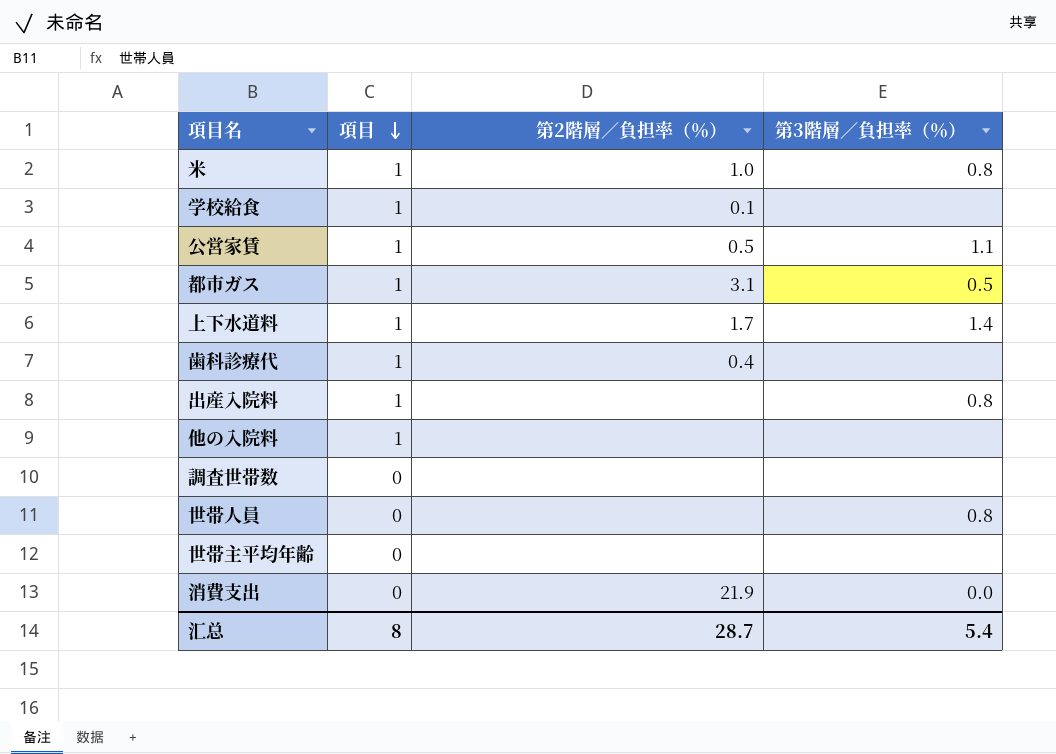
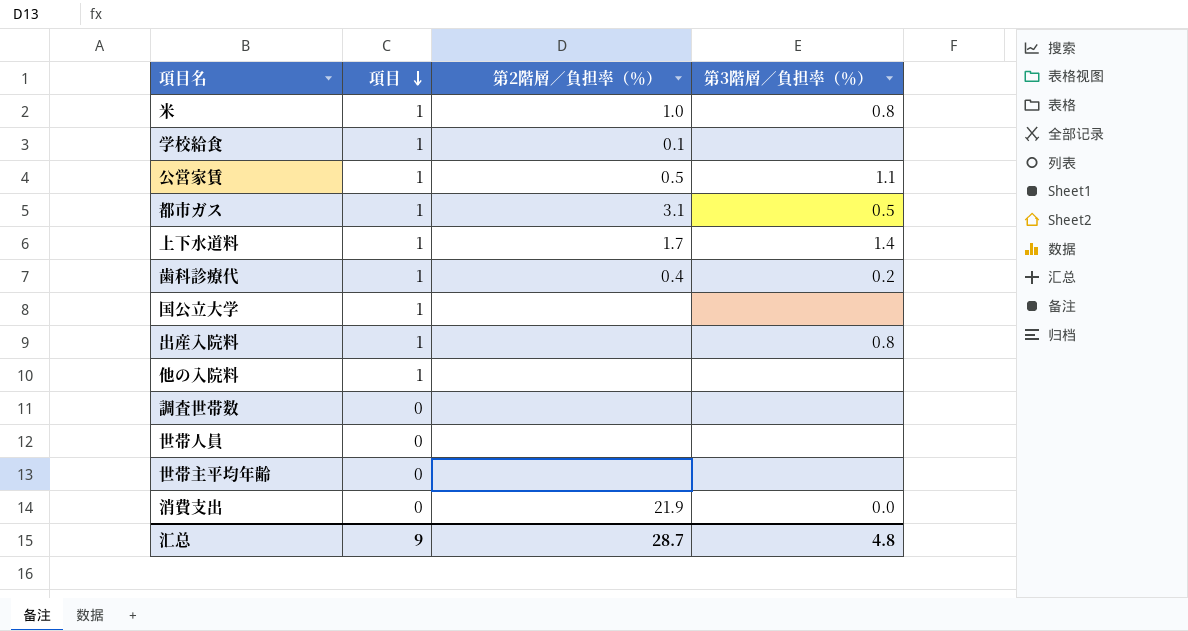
歯科診療代 | 第3階層／負担率（％）: none -> 0.2
row 国公立大学: none -> 1 | none | none
世帯人員 | 第3階層／負担率（％）: 0.8 -> none
汇总 | 項目: 8 -> 9
汇总 | 第3階層／負担率（％）: 5.4 -> 4.8

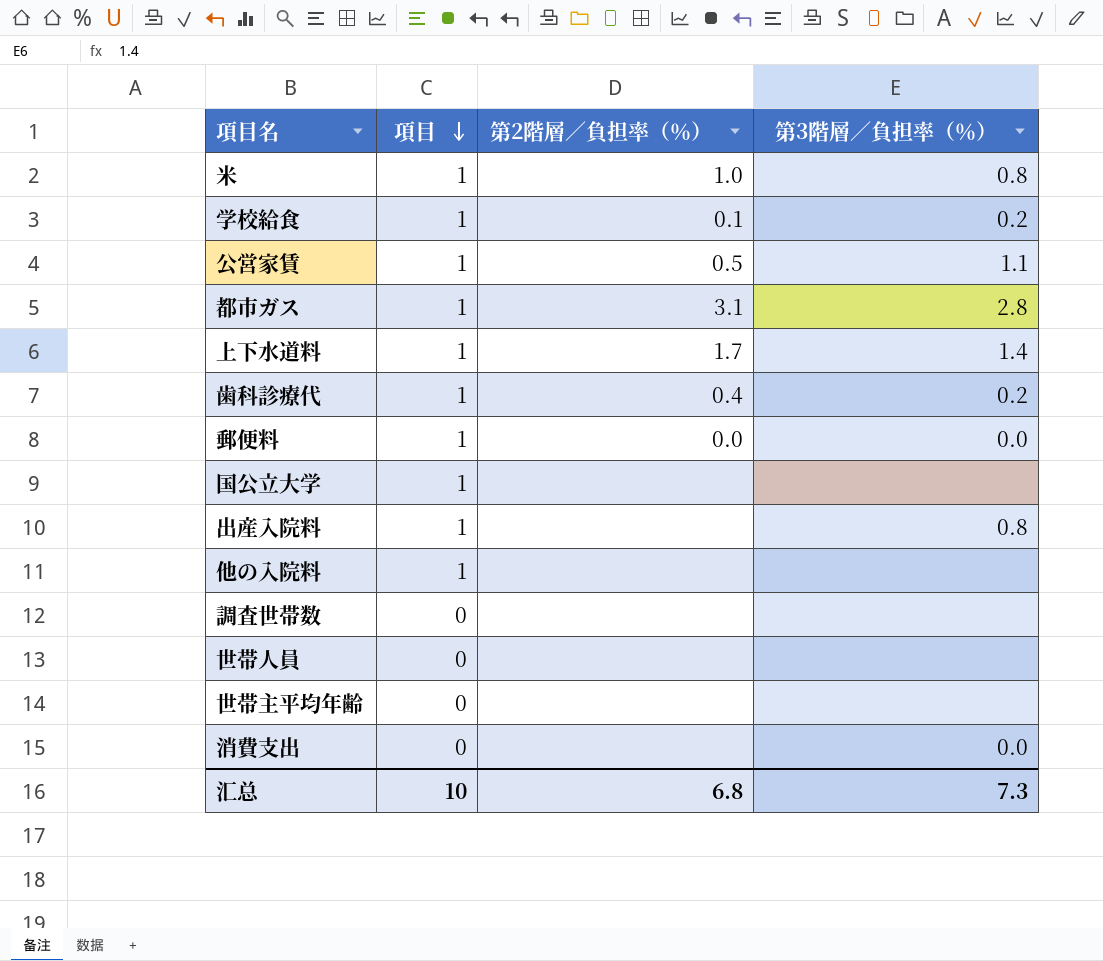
学校給食 | 第3階層／負担率（％）: none -> 0.2
都市ガス | 第3階層／負担率（％）: 0.5 -> 2.8
row 郵便料: none -> 1 | 0.0 | 0.0
消費支出 | 第2階層／負担率（％）: 21.9 -> none
汇总 | 項目: 9 -> 10
汇总 | 第2階層／負担率（％）: 28.7 -> 6.8
汇总 | 第3階層／負担率（％）: 4.8 -> 7.3

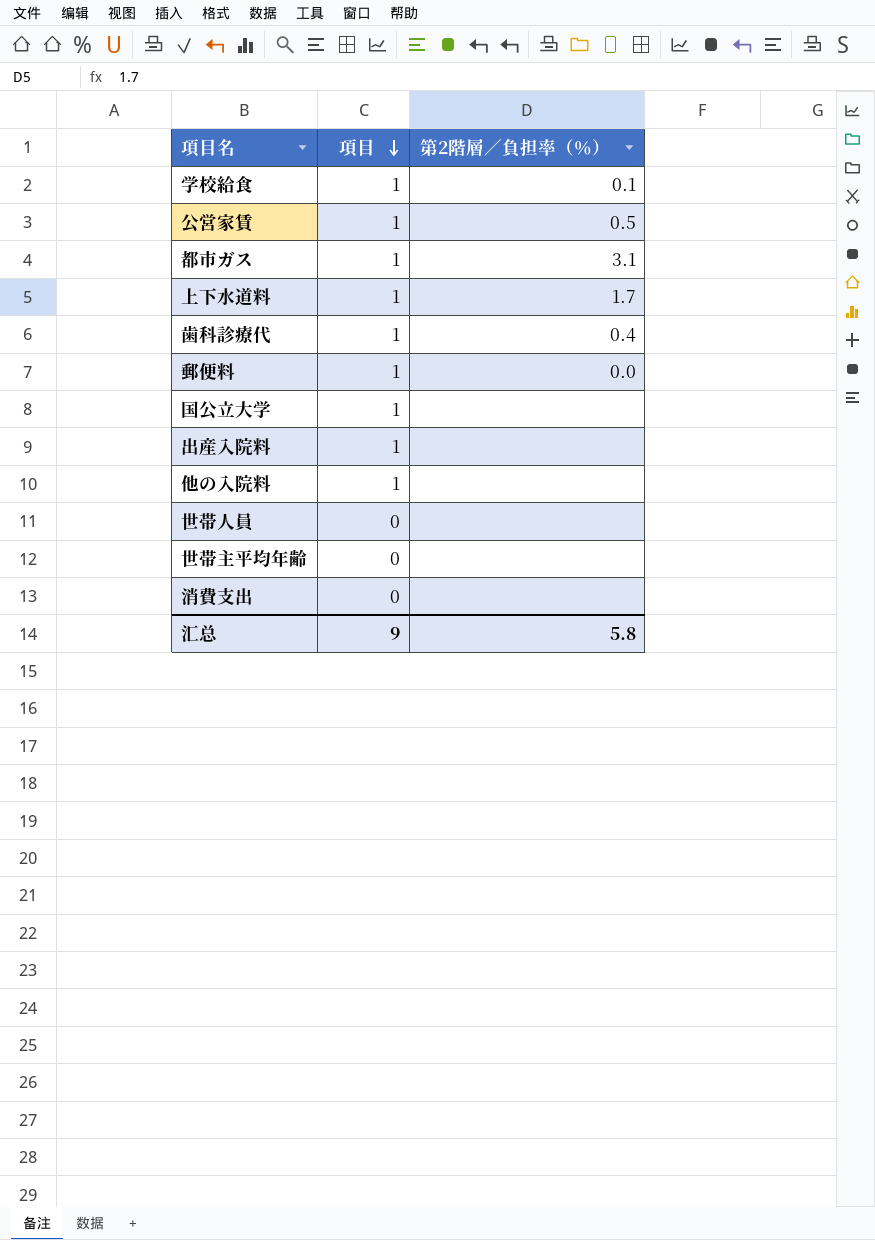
column 第3階層／負担率（％） | position: 4 -> none
row 米: 1 | 1.0 | 0.8 -> none
row 調査世帯数: 0 | none | none -> none
汇总 | 項目: 10 -> 9
汇总 | 第2階層／負担率（％）: 6.8 -> 5.8

